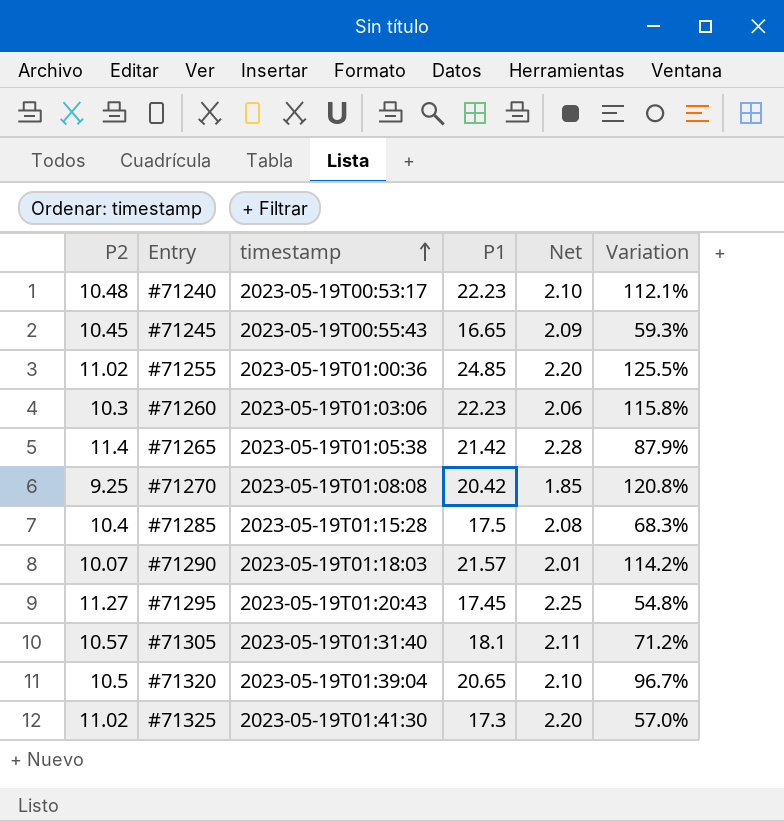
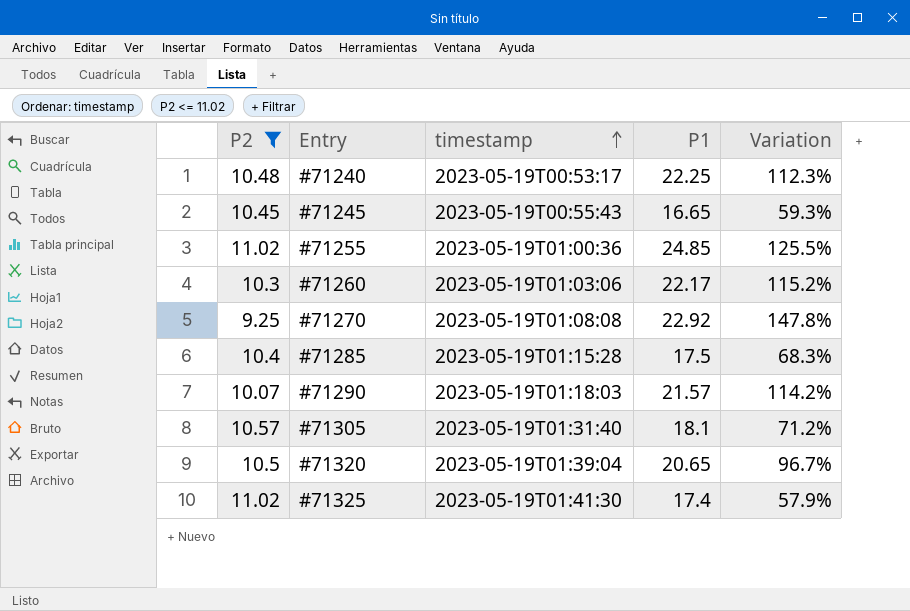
filter: none -> P2 <= 11.02
column Net | formula: [P2] * 0.2 -> none
#71240 | P1: 22.23 -> 22.25
#71240 | Variation: 112.1% -> 112.3%
#71260 | P1: 22.23 -> 22.17
#71260 | Variation: 115.8% -> 115.2%
#71270 | P1: 20.42 -> 22.92
#71270 | Variation: 120.8% -> 147.8%
#71325 | P1: 17.3 -> 17.4
#71325 | Variation: 57.0% -> 57.9%

